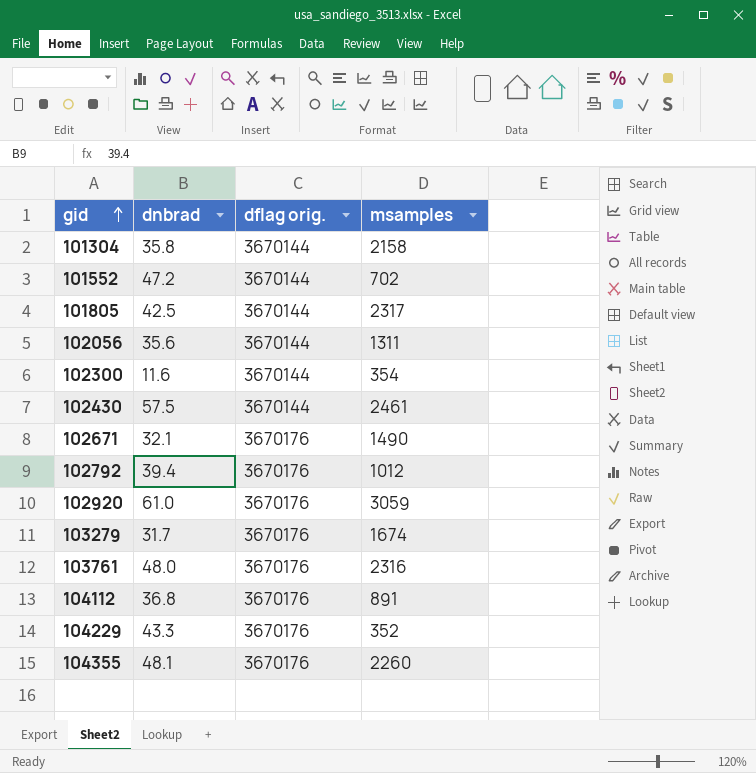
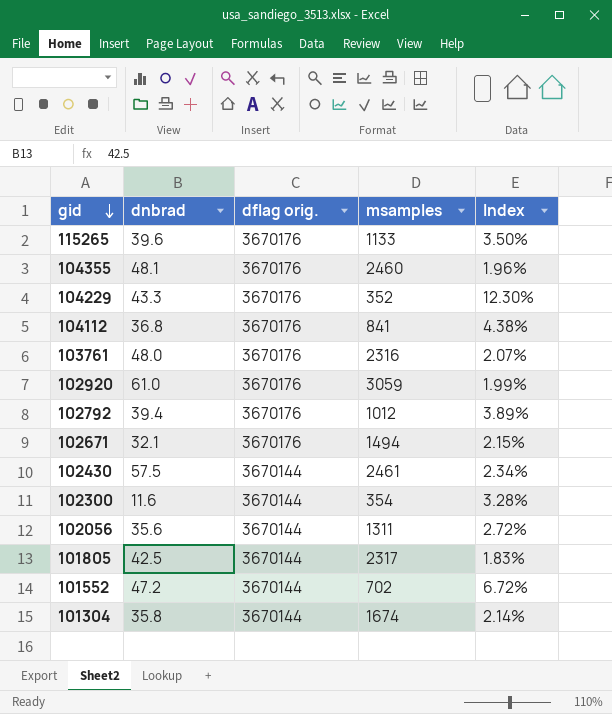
row order: gid ascending -> gid descending
column Index | formula: none -> [dnbrad] / [msamples]
row 103279: 31.7 | 3670176 | 1674 -> none
row 115265: none -> 39.6 | 3670176 | 1133 | 3.50%
104355 | msamples: 2260 -> 2460
104112 | msamples: 891 -> 841
102671 | msamples: 1490 -> 1494
101304 | msamples: 2158 -> 1674

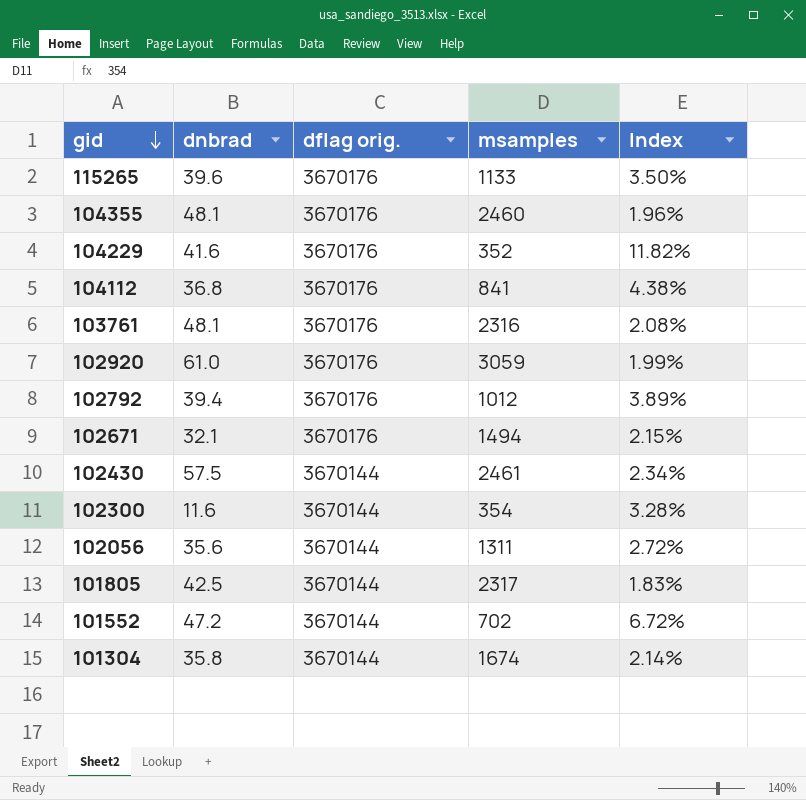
104229 | dnbrad: 43.3 -> 41.6
104229 | Index: 12.30% -> 11.82%
103761 | dnbrad: 48.0 -> 48.1
103761 | Index: 2.07% -> 2.08%

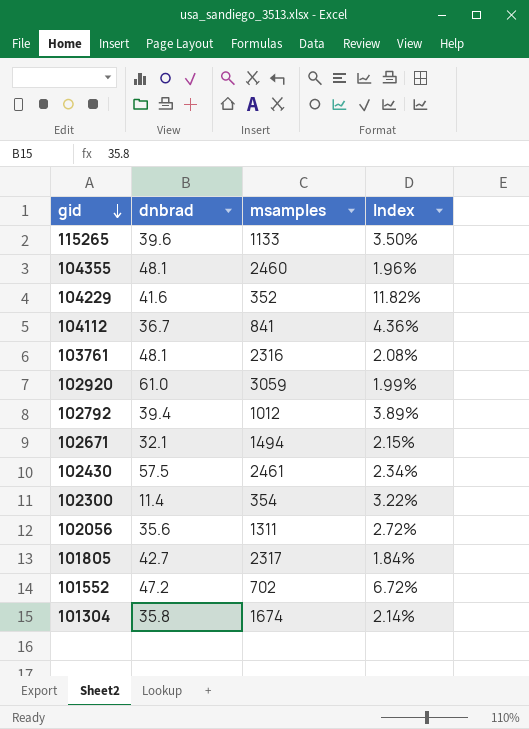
column dflag orig. | position: 3 -> none
104112 | dnbrad: 36.8 -> 36.7
104112 | Index: 4.38% -> 4.36%
102300 | dnbrad: 11.6 -> 11.4
102300 | Index: 3.28% -> 3.22%
101805 | dnbrad: 42.5 -> 42.7
101805 | Index: 1.83% -> 1.84%

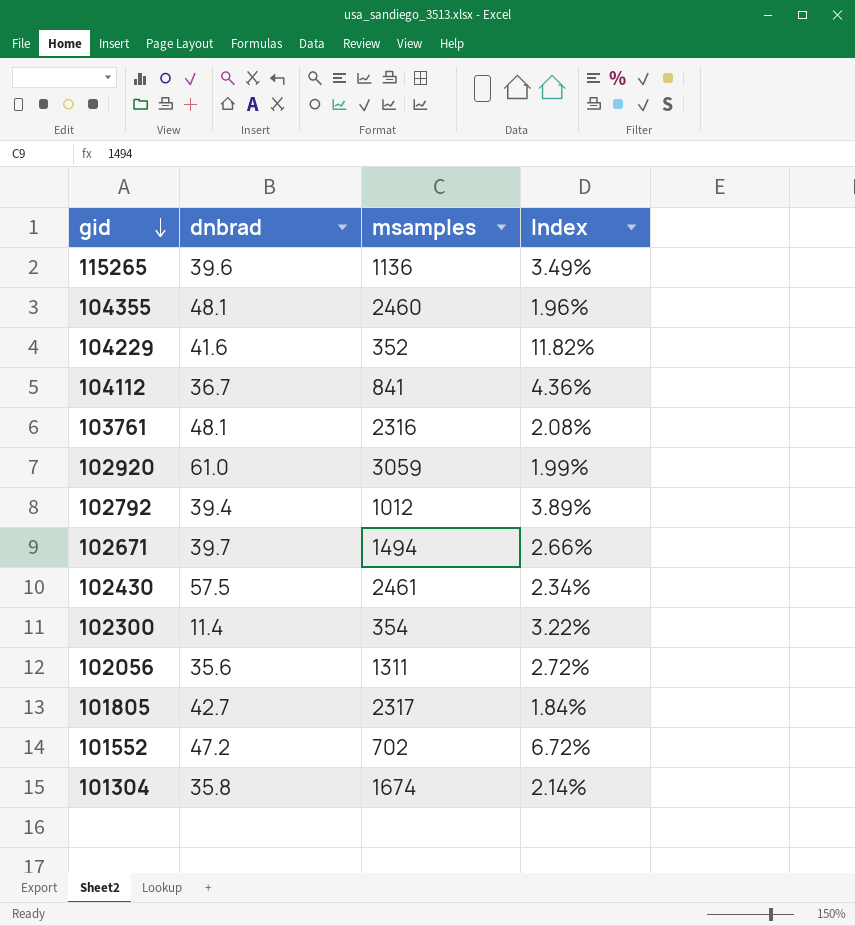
115265 | msamples: 1133 -> 1136
115265 | Index: 3.50% -> 3.49%
102671 | dnbrad: 32.1 -> 39.7
102671 | Index: 2.15% -> 2.66%

